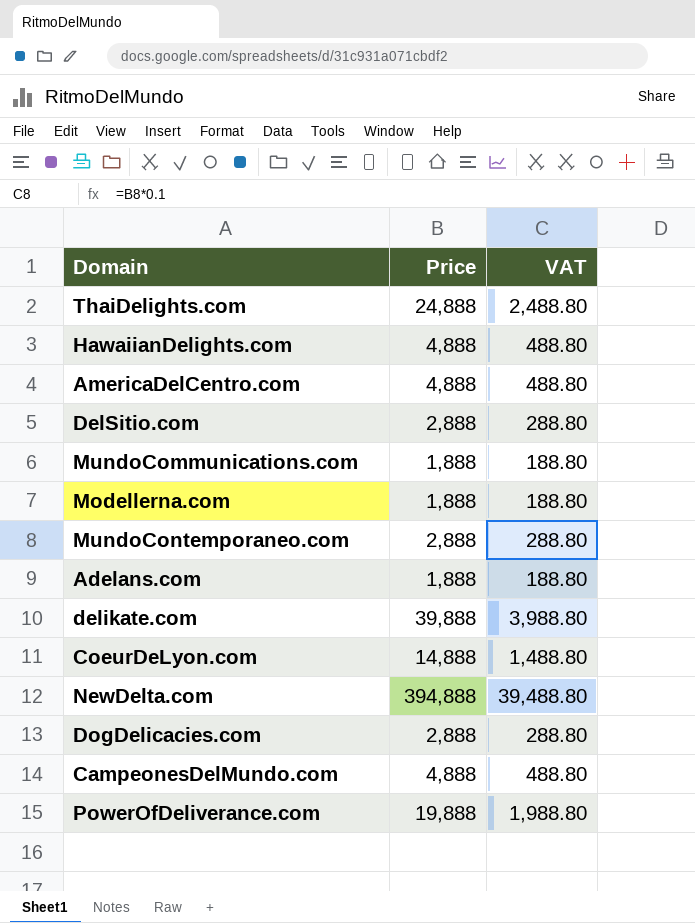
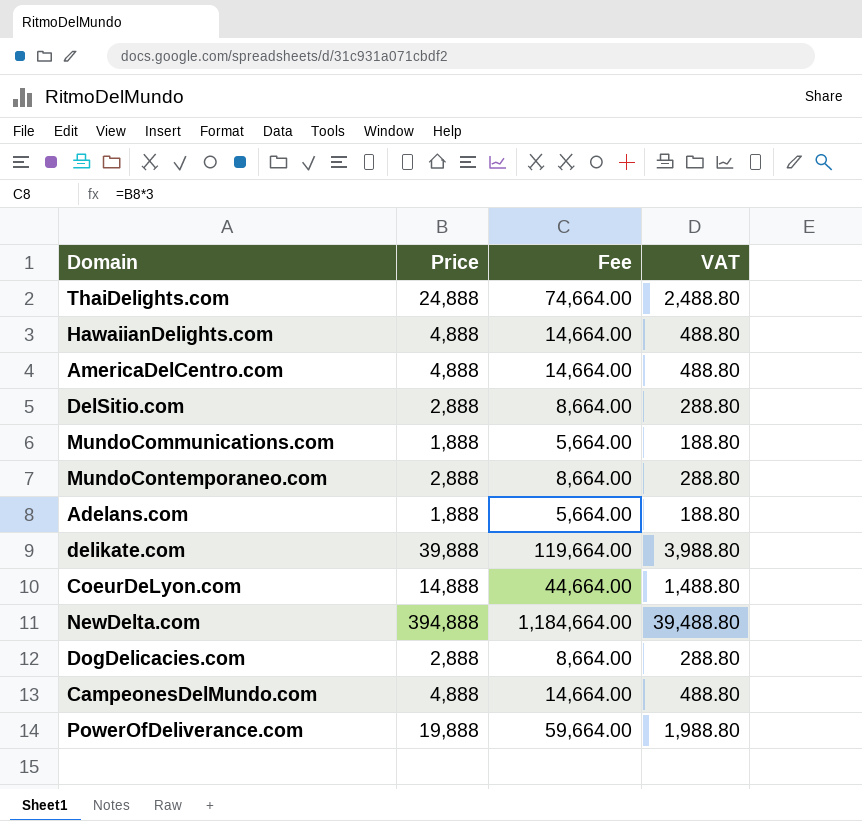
column Fee | formula: none -> [Price] * 3
row Modellerna.com: 1,888 | 188.80 -> none

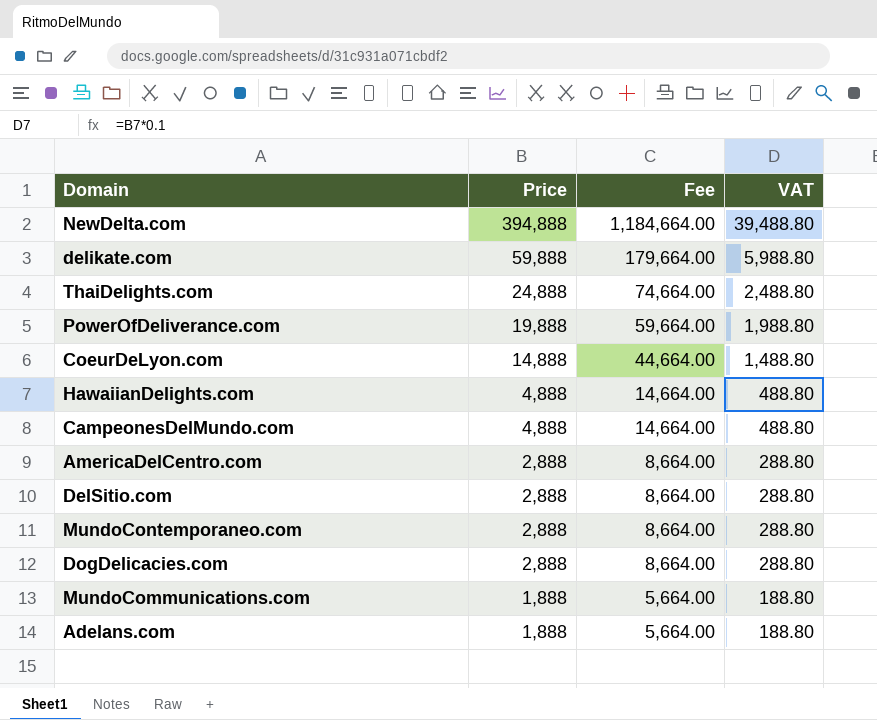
row order: none -> Price descending
delikate.com | Price: 39,888 -> 59,888
delikate.com | Fee: 119,664.00 -> 179,664.00
delikate.com | VAT: 3,988.80 -> 5,988.80
AmericaDelCentro.com | Price: 4,888 -> 2,888
AmericaDelCentro.com | Fee: 14,664.00 -> 8,664.00
AmericaDelCentro.com | VAT: 488.80 -> 288.80

